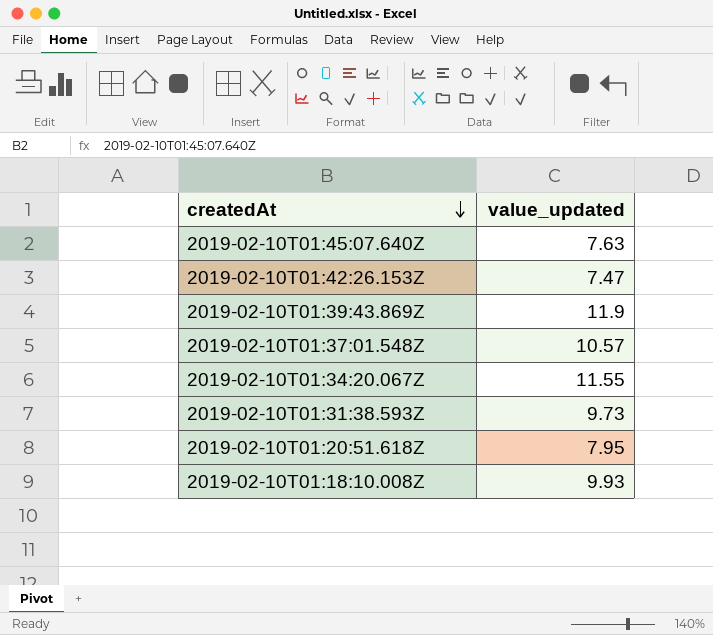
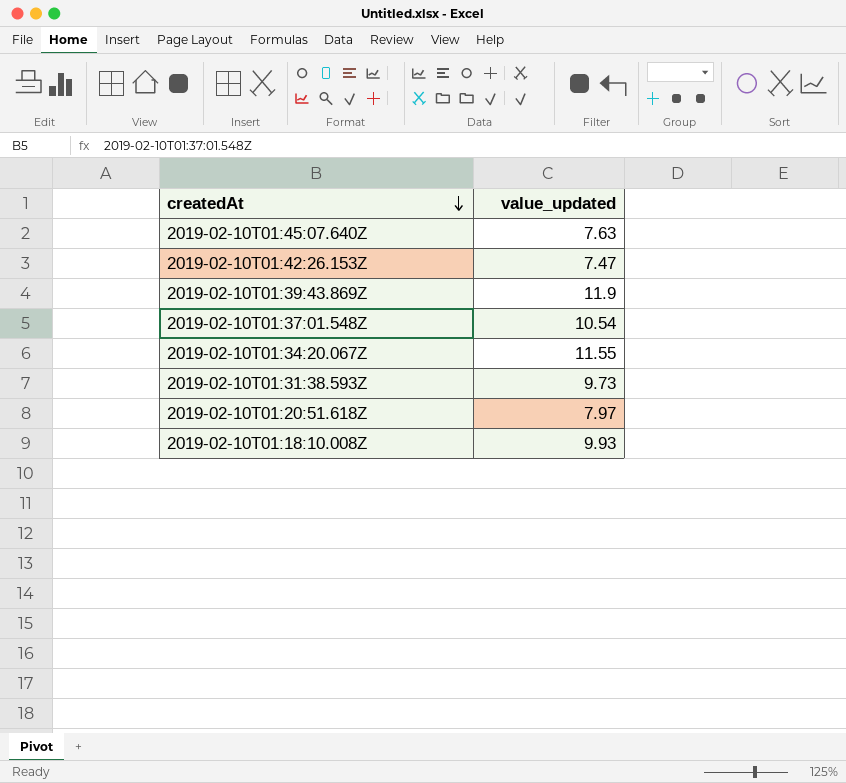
2019-02-10T01:37:01.548Z | value_updated: 10.57 -> 10.54
2019-02-10T01:20:51.618Z | value_updated: 7.95 -> 7.97

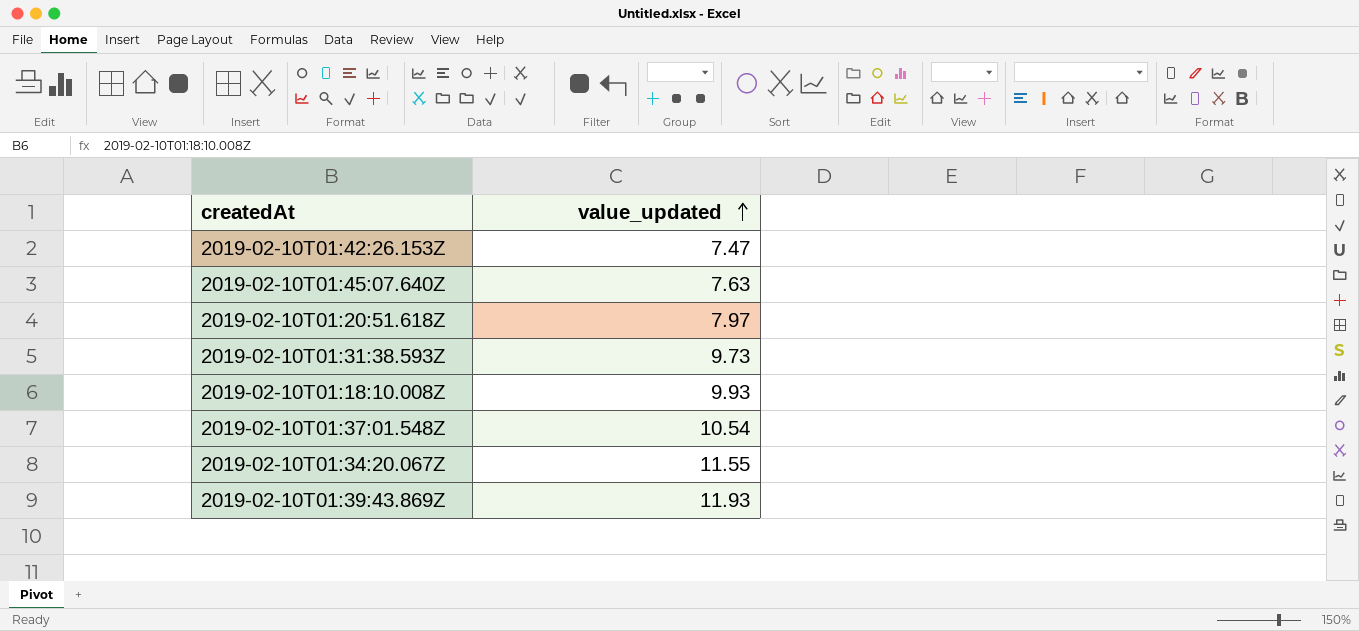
row order: createdAt descending -> value_updated ascending
2019-02-10T01:39:43.869Z | value_updated: 11.9 -> 11.93

